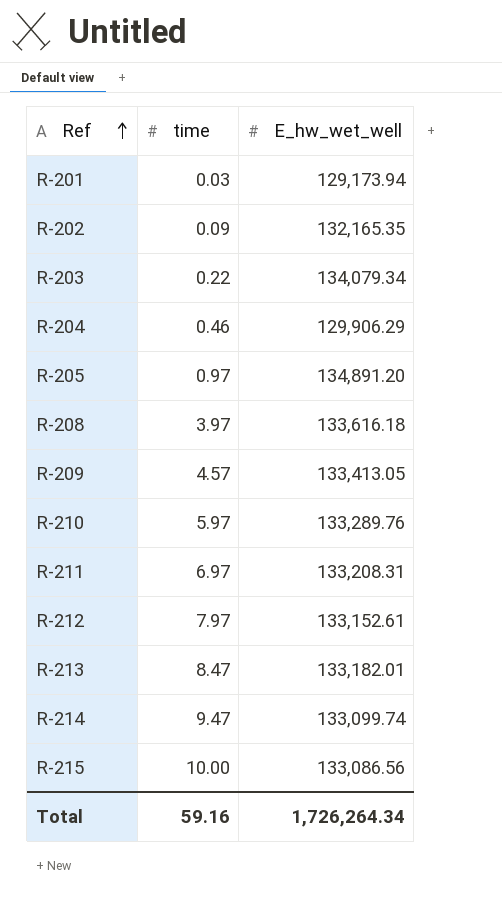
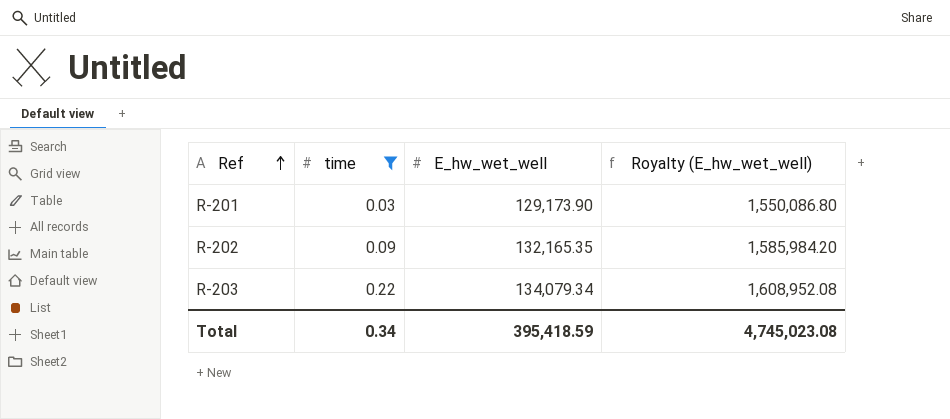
filter: none -> time <= 0.22
column Royalty (E_hw_wet_well) | formula: none -> [E_hw_wet_well] * 12
R-201 | E_hw_wet_well: 129,173.94 -> 129,173.90
Total | time: 59.16 -> 0.34
Total | E_hw_wet_well: 1,726,264.34 -> 395,418.59

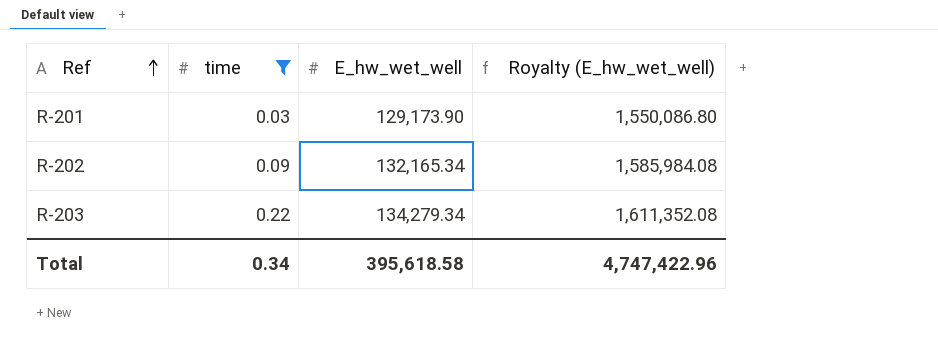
R-202 | E_hw_wet_well: 132,165.35 -> 132,165.34
R-202 | Royalty (E_hw_wet_well): 1,585,984.20 -> 1,585,984.08
R-203 | E_hw_wet_well: 134,079.34 -> 134,279.34
R-203 | Royalty (E_hw_wet_well): 1,608,952.08 -> 1,611,352.08
Total | E_hw_wet_well: 395,418.59 -> 395,618.58
Total | Royalty (E_hw_wet_well): 4,745,023.08 -> 4,747,422.96

